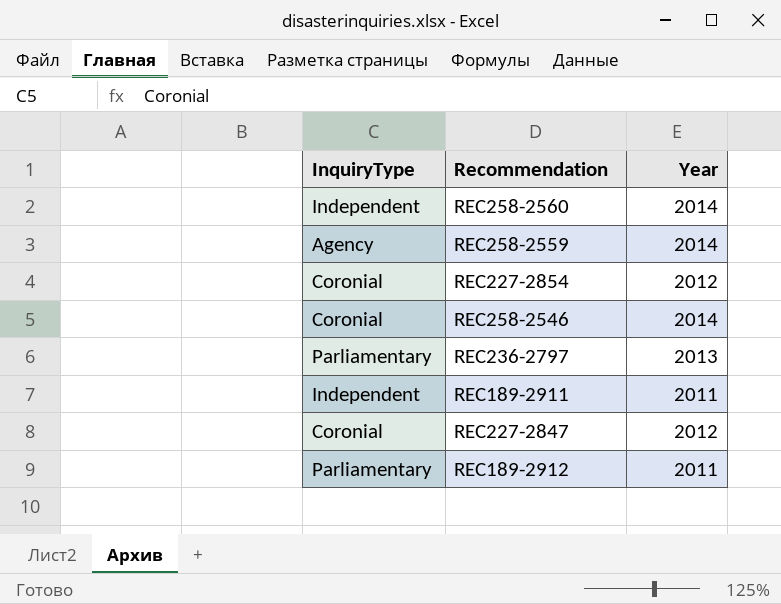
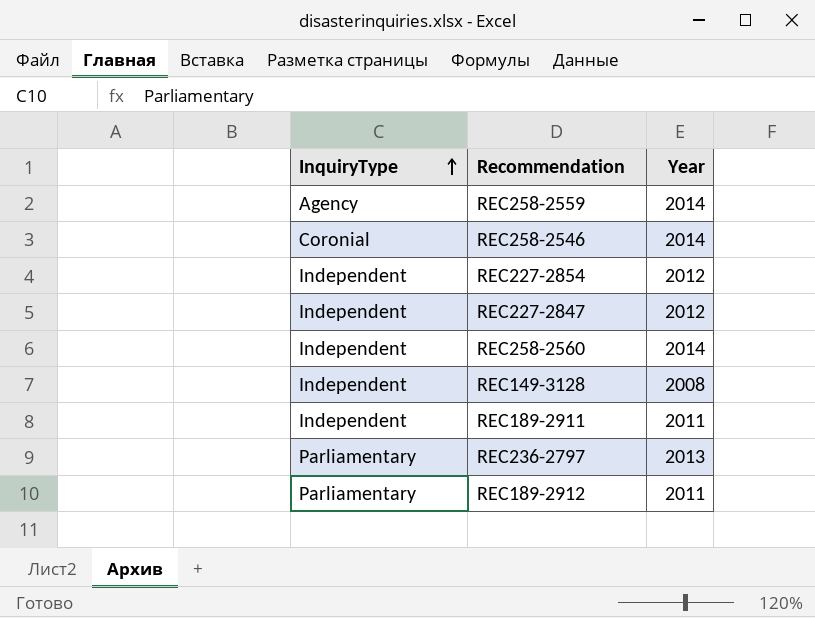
row order: none -> InquiryType ascending
REC227-2854 | InquiryType: Coronial -> Independent
REC227-2847 | InquiryType: Coronial -> Independent
row REC149-3128: none -> Independent | 2008

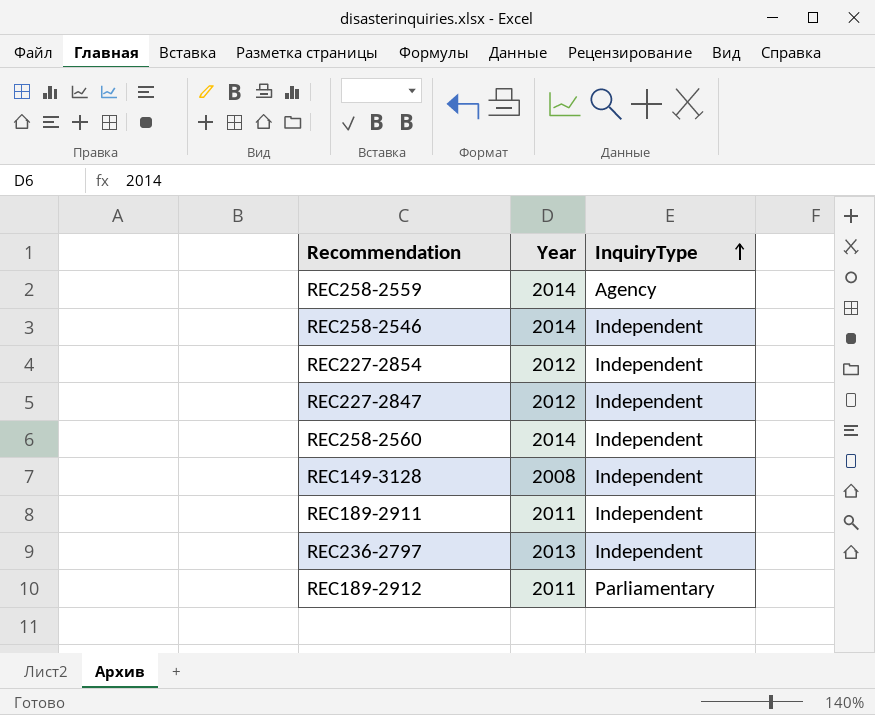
column InquiryType | position: 1 -> 3
REC258-2546 | InquiryType: Coronial -> Independent
REC236-2797 | InquiryType: Parliamentary -> Independent

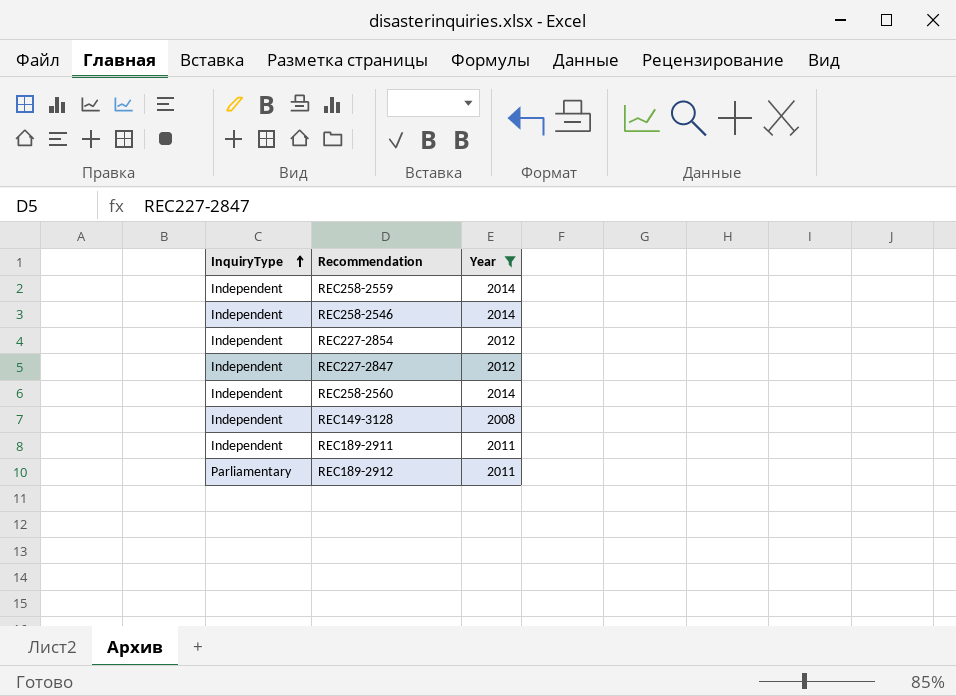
filter: none -> Year != 2013
column InquiryType | position: 3 -> 1
REC258-2559 | InquiryType: Agency -> Independent

